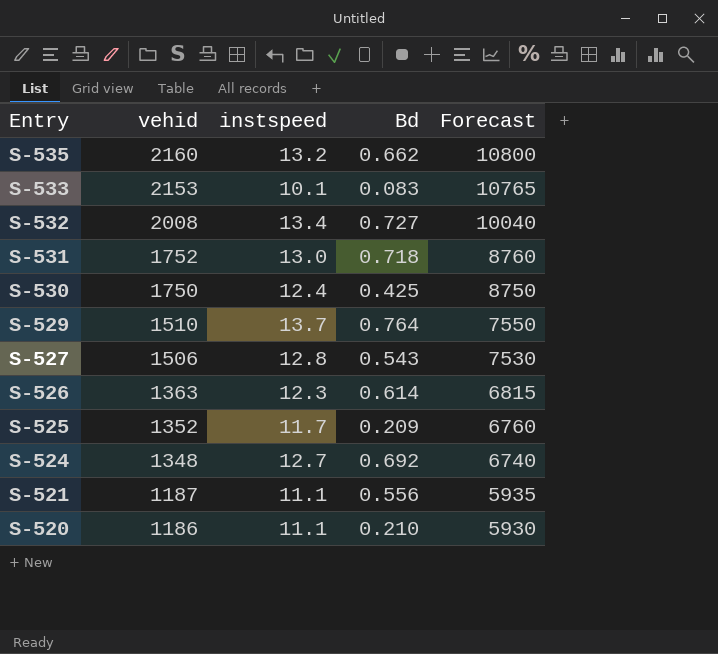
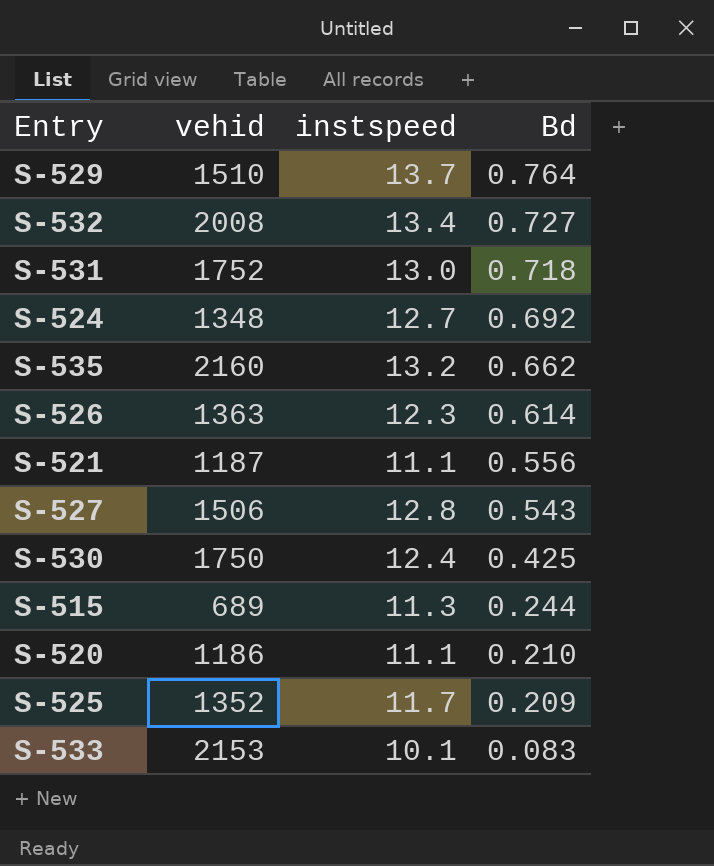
row order: Entry descending -> Bd descending
column Forecast | formula: [vehid] * 5 -> none
row S-515: none -> 689 | 11.3 | 0.244

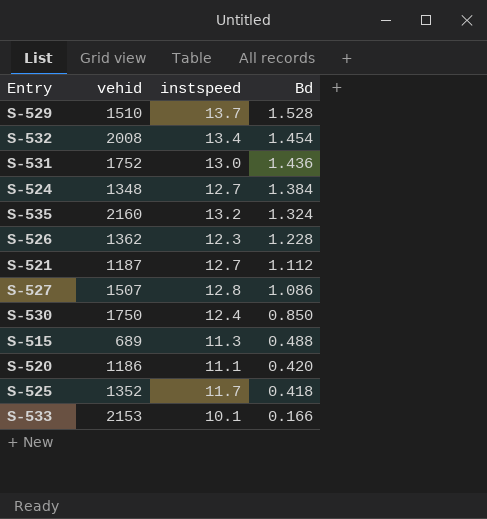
S-529 | Bd: 0.764 -> 1.528
S-532 | Bd: 0.727 -> 1.454
S-531 | Bd: 0.718 -> 1.436
S-524 | Bd: 0.692 -> 1.384
S-535 | Bd: 0.662 -> 1.324
S-526 | vehid: 1363 -> 1362
S-526 | Bd: 0.614 -> 1.228
S-521 | instspeed: 11.1 -> 12.7
S-521 | Bd: 0.556 -> 1.112
S-527 | vehid: 1506 -> 1507
S-527 | Bd: 0.543 -> 1.086
S-530 | Bd: 0.425 -> 0.850
S-515 | Bd: 0.244 -> 0.488
S-520 | Bd: 0.210 -> 0.420
S-525 | Bd: 0.209 -> 0.418
S-533 | Bd: 0.083 -> 0.166

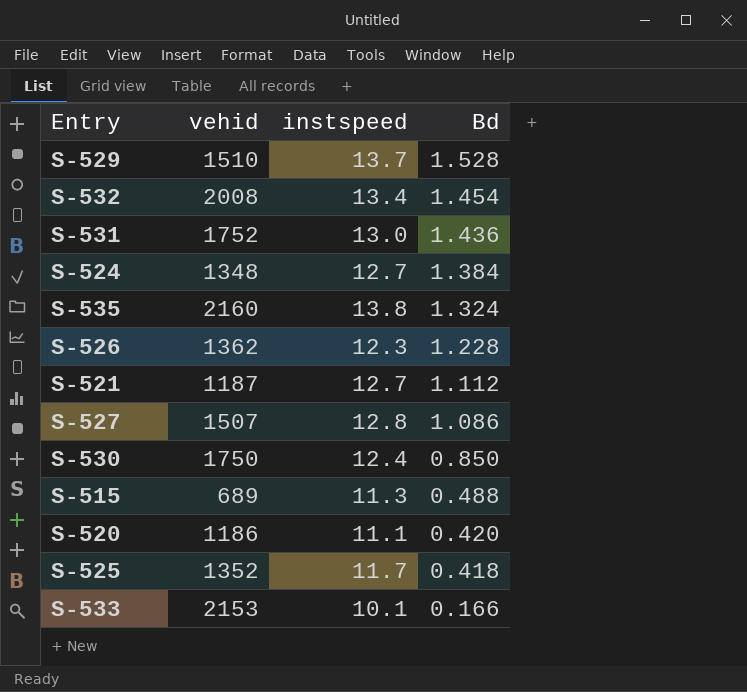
S-535 | instspeed: 13.2 -> 13.8

